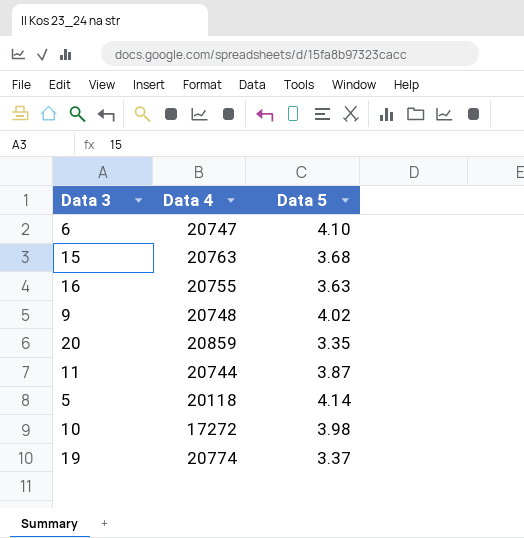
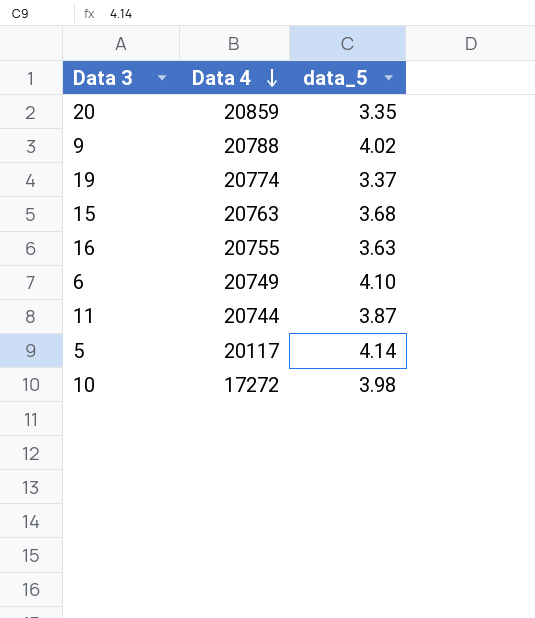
row order: none -> Data 4 descending
column name: Data 5 -> data_5
9 | Data 4: 20748 -> 20788
6 | Data 4: 20747 -> 20749
5 | Data 4: 20118 -> 20117

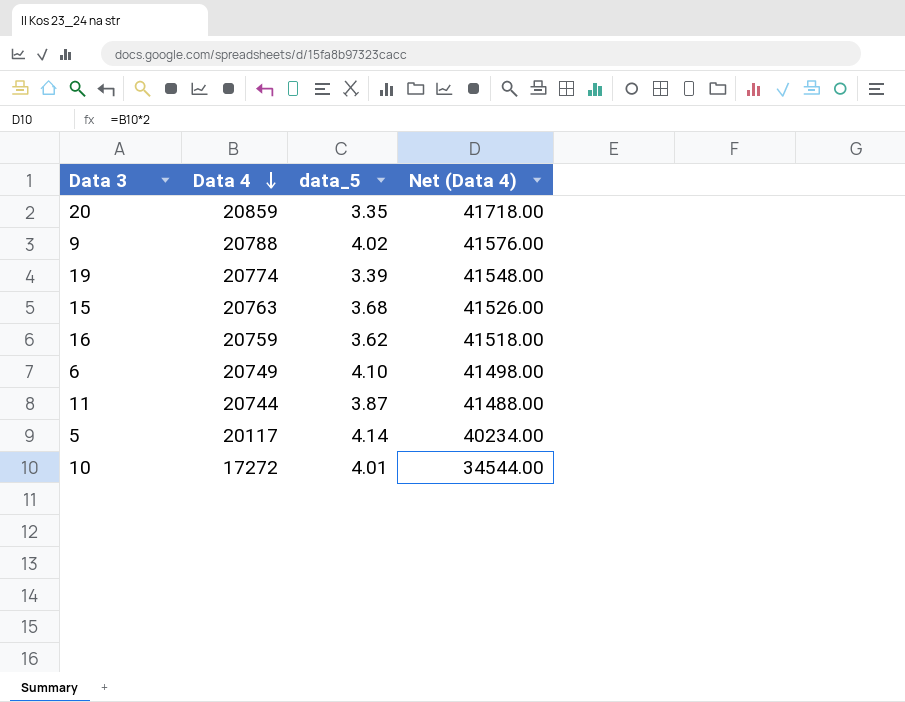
column Net (Data 4) | formula: none -> [Data 4] * 2
19 | data_5: 3.37 -> 3.39
16 | Data 4: 20755 -> 20759
16 | data_5: 3.63 -> 3.62
10 | data_5: 3.98 -> 4.01

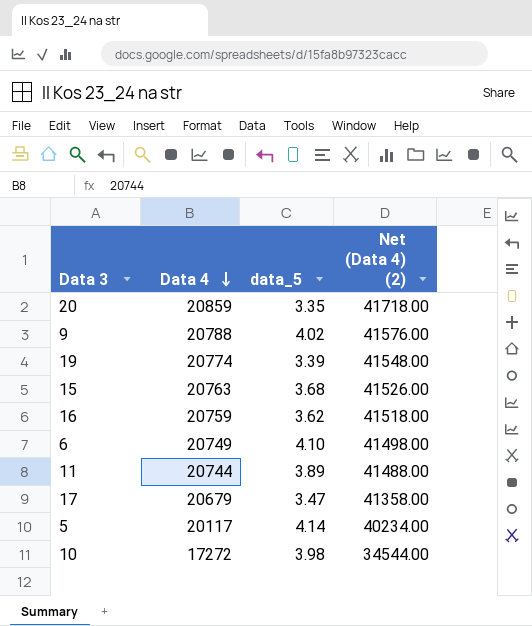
column name: Net (Data 4) -> Net (Data 4) (2)
11 | data_5: 3.87 -> 3.89
row 17: none -> 20679 | 3.47 | 41358.00
10 | data_5: 4.01 -> 3.98

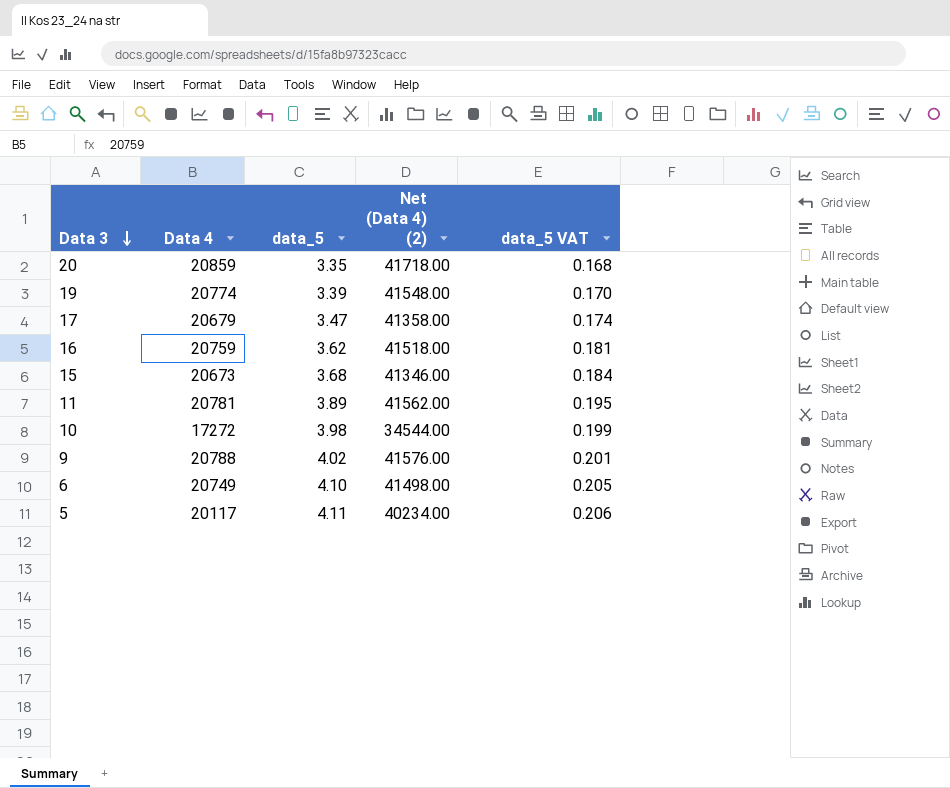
row order: Data 4 descending -> Data 3 descending
column data_5 VAT | formula: none -> [data_5] * 0.05
15 | Data 4: 20763 -> 20673
15 | Net (Data 4) (2): 41526.00 -> 41346.00
11 | Data 4: 20744 -> 20781
11 | Net (Data 4) (2): 41488.00 -> 41562.00
5 | data_5: 4.14 -> 4.11

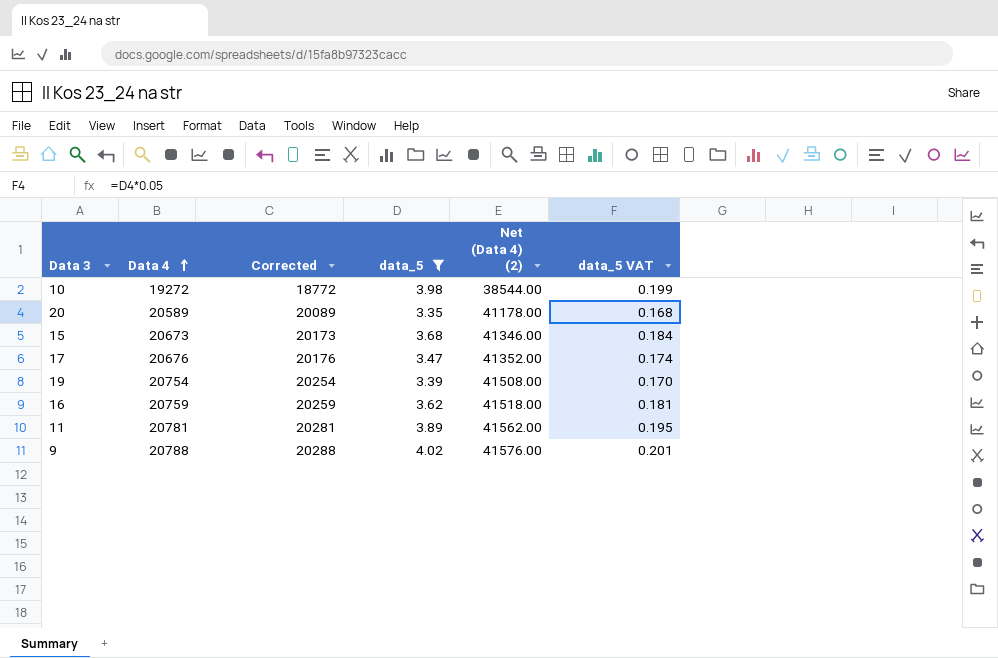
filter: none -> data_5 <= 4.02
row order: Data 3 descending -> Data 4 ascending
column Corrected | formula: none -> [Data 4] - 500
10 | Data 4: 17272 -> 19272
10 | Net (Data 4) (2): 34544.00 -> 38544.00
20 | Data 4: 20859 -> 20589
20 | Net (Data 4) (2): 41718.00 -> 41178.00
17 | Data 4: 20679 -> 20676
17 | Net (Data 4) (2): 41358.00 -> 41352.00
19 | Data 4: 20774 -> 20754
19 | Net (Data 4) (2): 41548.00 -> 41508.00

